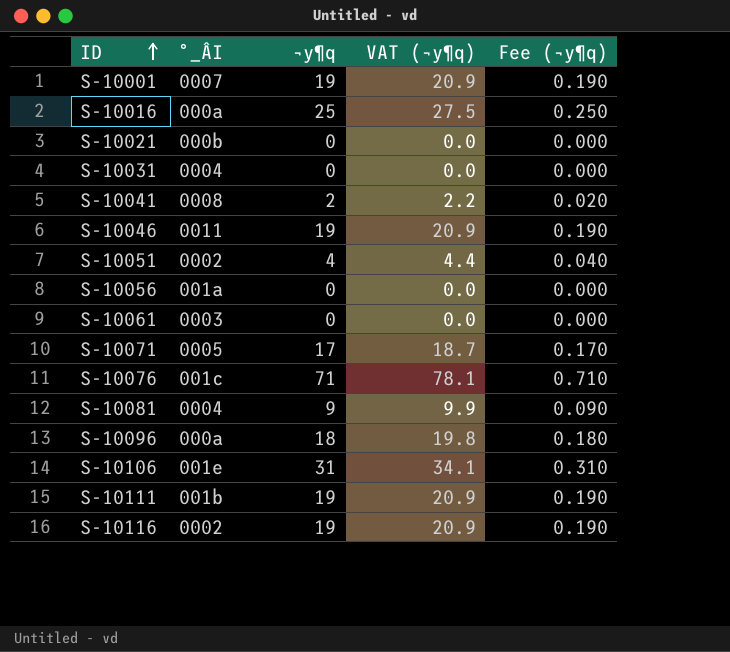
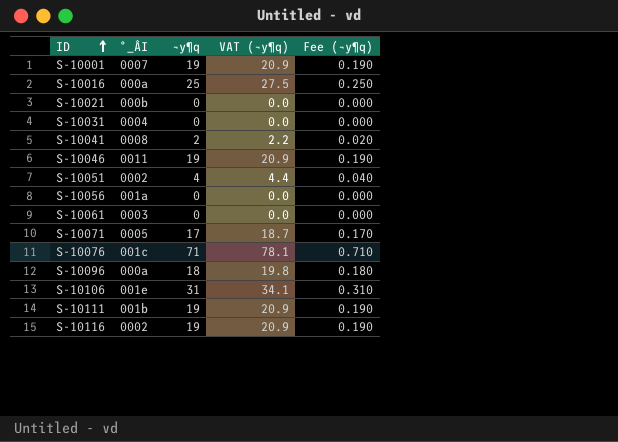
row S-10081: 0004 | 9 | 9.9 | 0.090 -> none

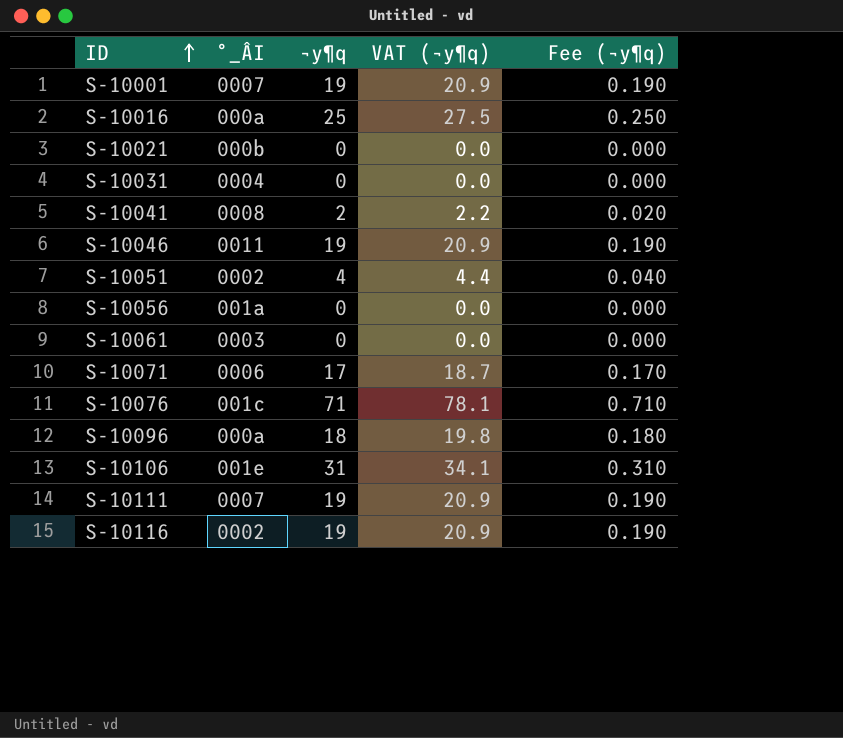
S-10071 | °_ÂI: 0005 -> 0006
S-10111 | °_ÂI: 001b -> 0007

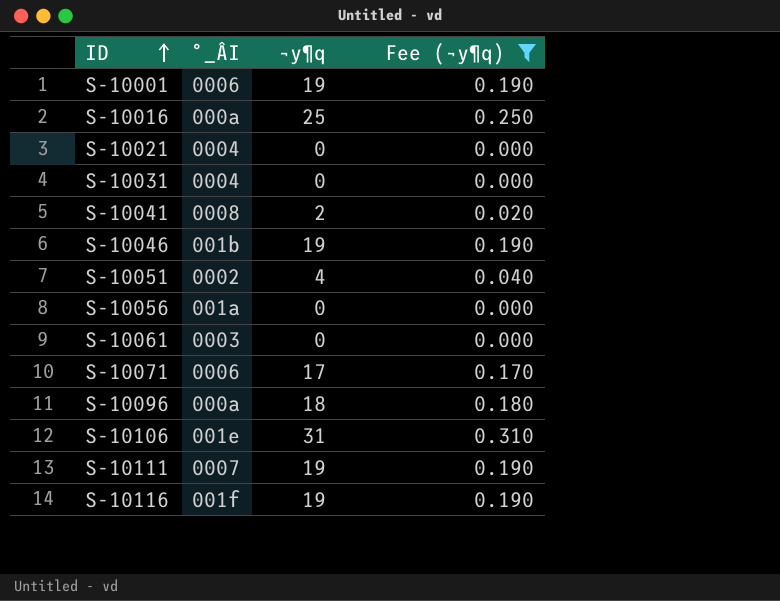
filter: none -> Fee (¬y¶q) != 0.710
column VAT (¬y¶q) | formula: [¬y¶q] * 1.1 -> none
S-10001 | °_ÂI: 0007 -> 0006
S-10021 | °_ÂI: 000b -> 0004
S-10046 | °_ÂI: 0011 -> 001b
S-10116 | °_ÂI: 0002 -> 001f

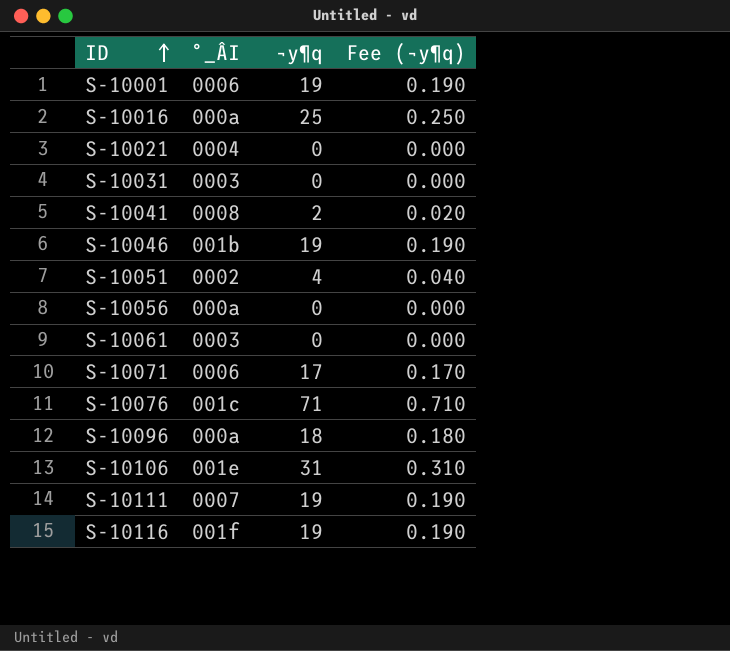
filter: Fee (¬y¶q) != 0.710 -> none
S-10031 | °_ÂI: 0004 -> 0003
S-10056 | °_ÂI: 001a -> 000a

